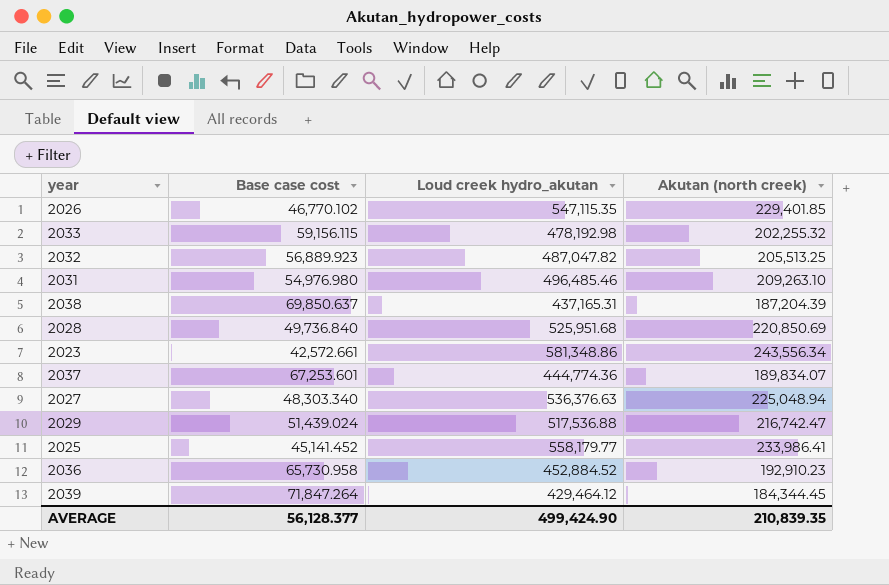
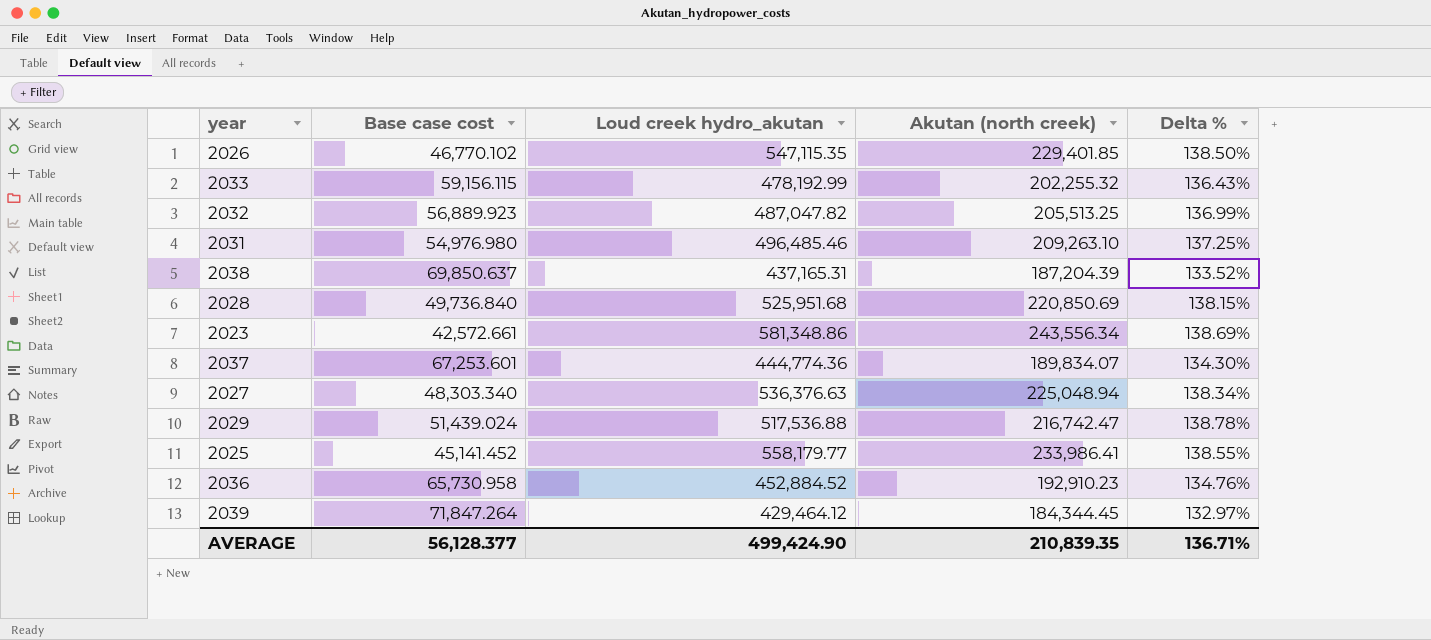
column Delta % | formula: none -> ([Loud creek hydro_akutan] - [Akutan (north creek)]) / [Akutan (north creek)]
2033 | Loud creek hydro_akutan: 478,192.98 -> 478,192.99

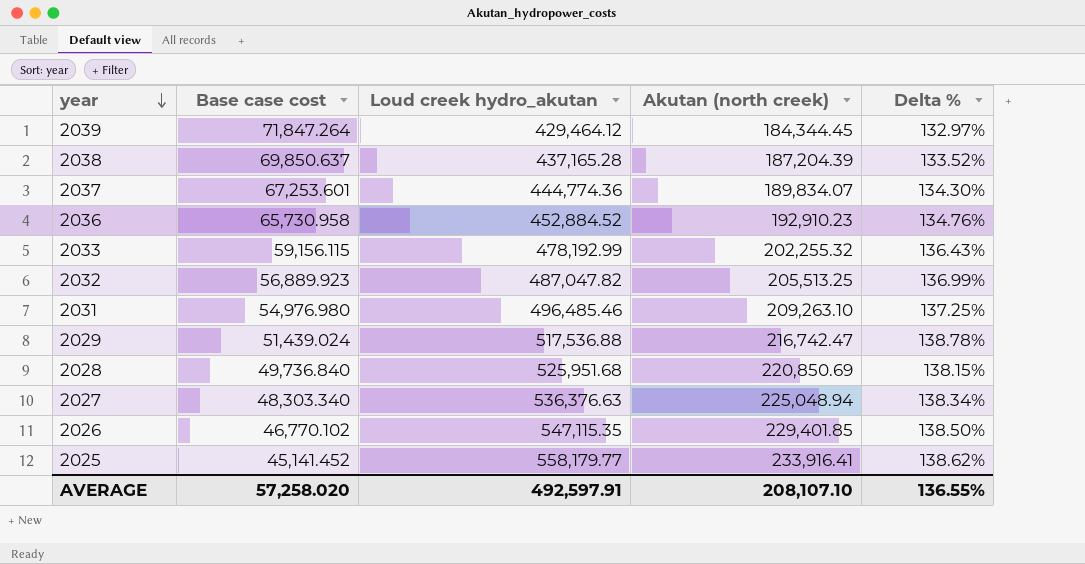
row order: none -> year descending
row 2023: 42,572.661 | 581,348.86 | 243,556.34 | 138.69% -> none
2038 | Loud creek hydro_akutan: 437,165.31 -> 437,165.28
2025 | Akutan (north creek): 233,986.41 -> 233,916.41
2025 | Delta %: 138.55% -> 138.62%
AVERAGE | Base case cost: 56,128.377 -> 57,258.020
AVERAGE | Loud creek hydro_akutan: 499,424.90 -> 492,597.91
AVERAGE | Akutan (north creek): 210,839.35 -> 208,107.10
AVERAGE | Delta %: 136.71% -> 136.55%

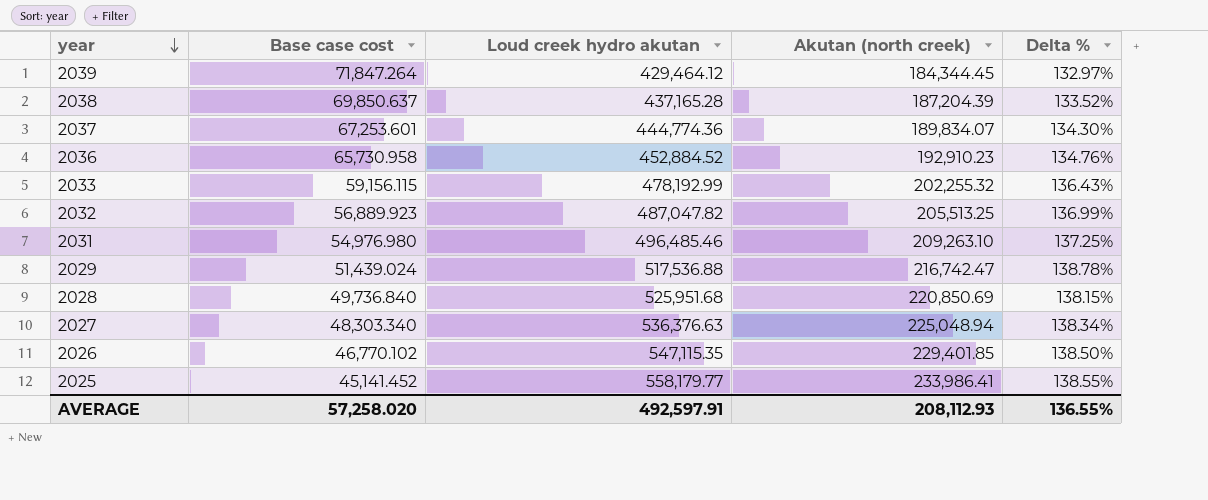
column name: Loud creek hydro_akutan -> Loud creek hydro akutan
2025 | Akutan (north creek): 233,916.41 -> 233,986.41
2025 | Delta %: 138.62% -> 138.55%
AVERAGE | Akutan (north creek): 208,107.10 -> 208,112.93

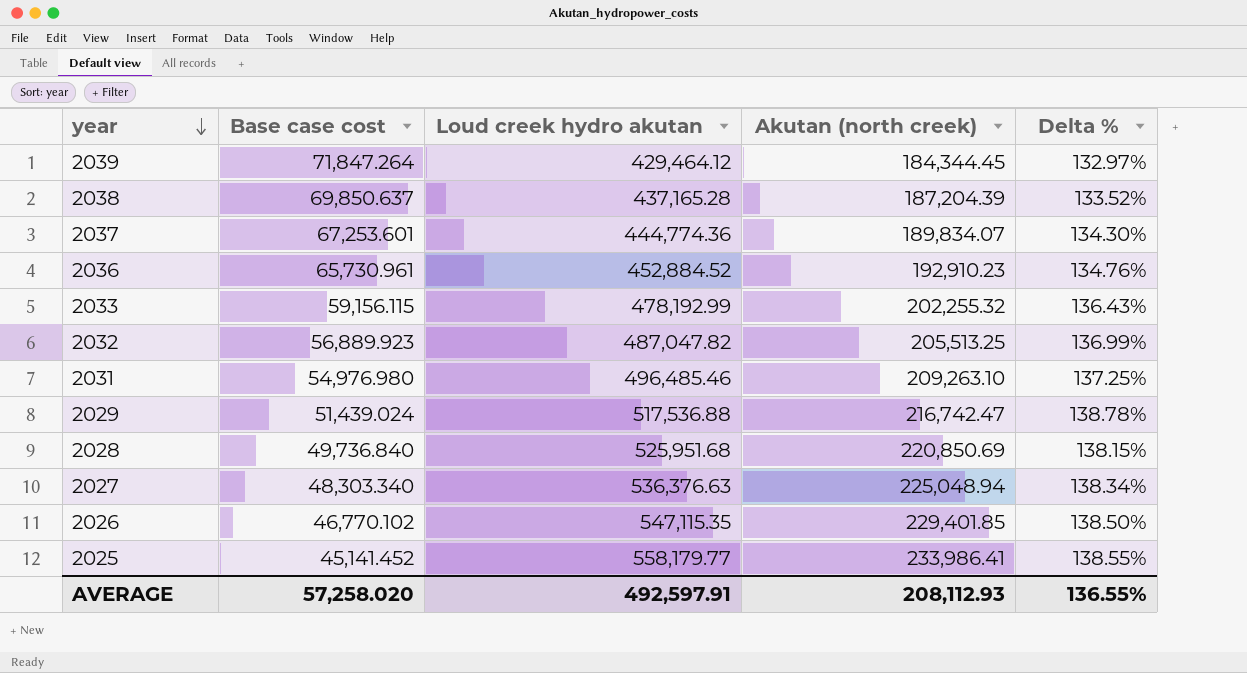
2036 | Base case cost: 65,730.958 -> 65,730.961

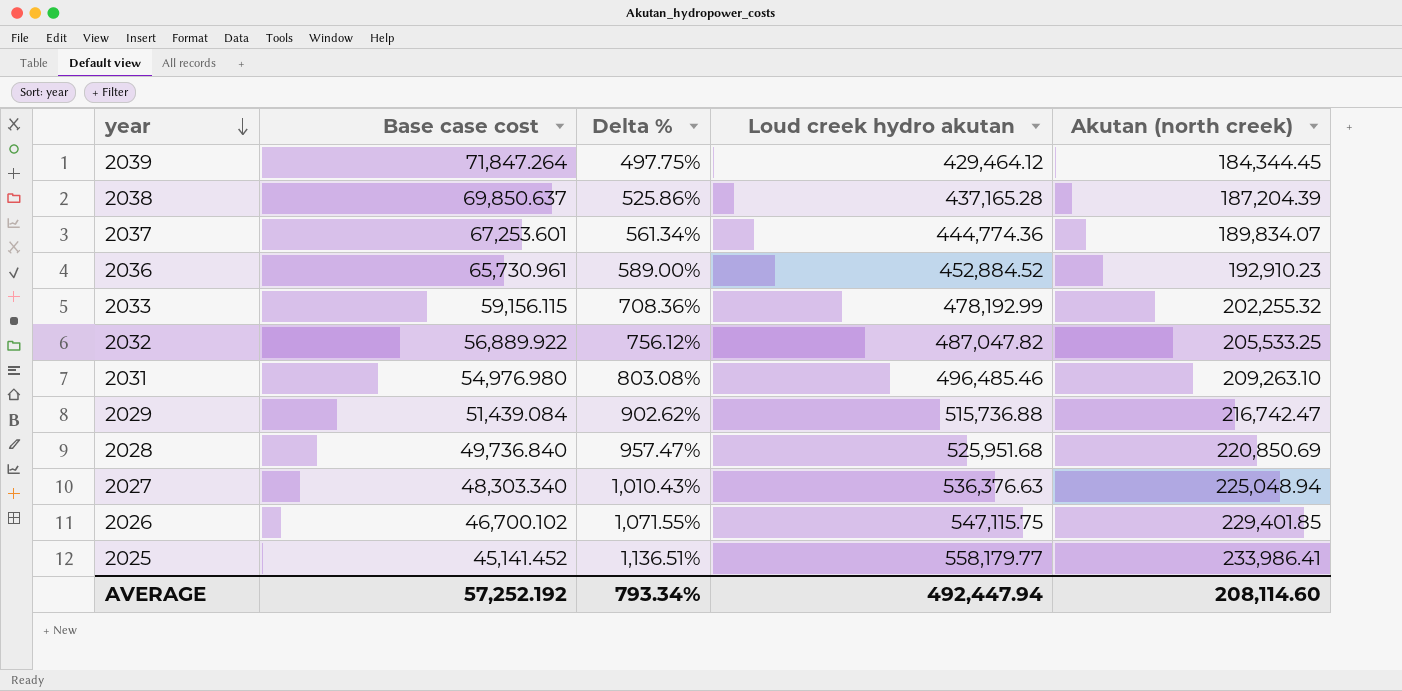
column Delta % | formula: ([Loud creek hydro akutan] - [Akutan (north creek)]) / [Akutan (north creek)] -> ([Loud creek hydro akutan] - [Base case cost]) / [Base case cost]
column Delta % | position: 5 -> 3
2032 | Base case cost: 56,889.923 -> 56,889.922
2032 | Akutan (north creek): 205,513.25 -> 205,533.25
2029 | Base case cost: 51,439.024 -> 51,439.084
2029 | Loud creek hydro akutan: 517,536.88 -> 515,736.88
2026 | Base case cost: 46,770.102 -> 46,700.102
2026 | Loud creek hydro akutan: 547,115.35 -> 547,115.75
AVERAGE | Base case cost: 57,258.020 -> 57,252.192
AVERAGE | Delta %: 136.55% -> 793.34%
AVERAGE | Loud creek hydro akutan: 492,597.91 -> 492,447.94
AVERAGE | Akutan (north creek): 208,112.93 -> 208,114.60

